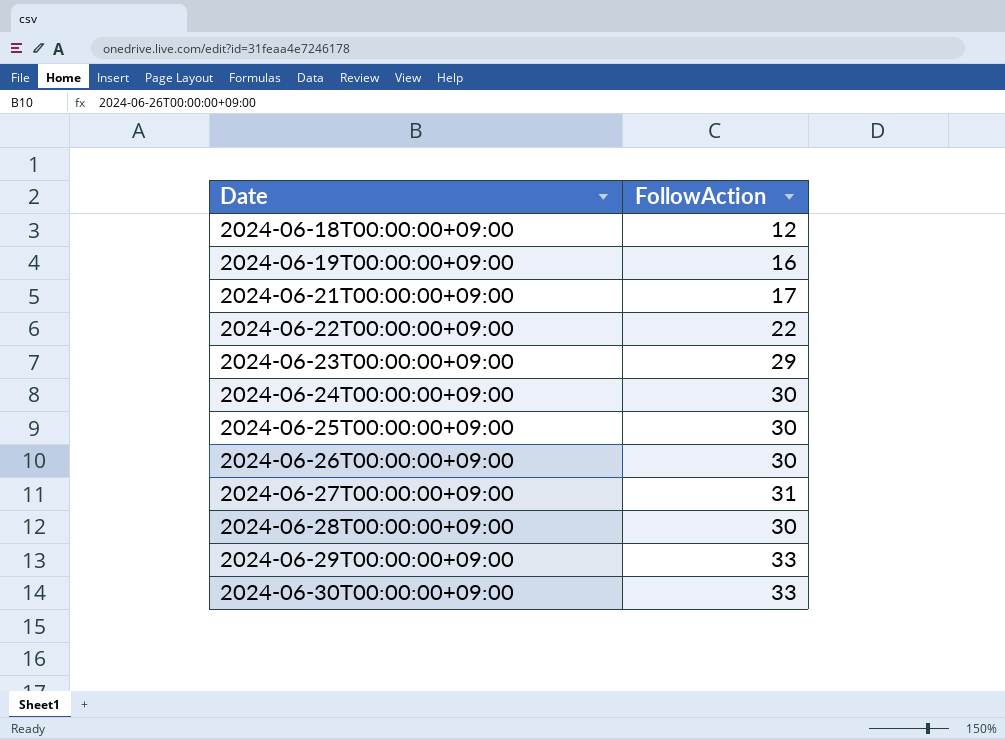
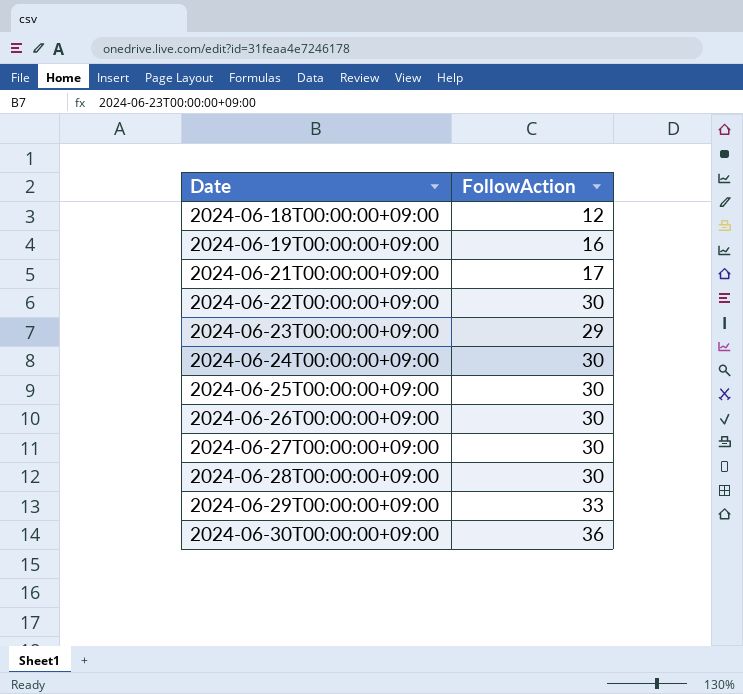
2024-06-22T00:00:00+09:00 | FollowAction: 22 -> 30
2024-06-27T00:00:00+09:00 | FollowAction: 31 -> 30
2024-06-30T00:00:00+09:00 | FollowAction: 33 -> 36

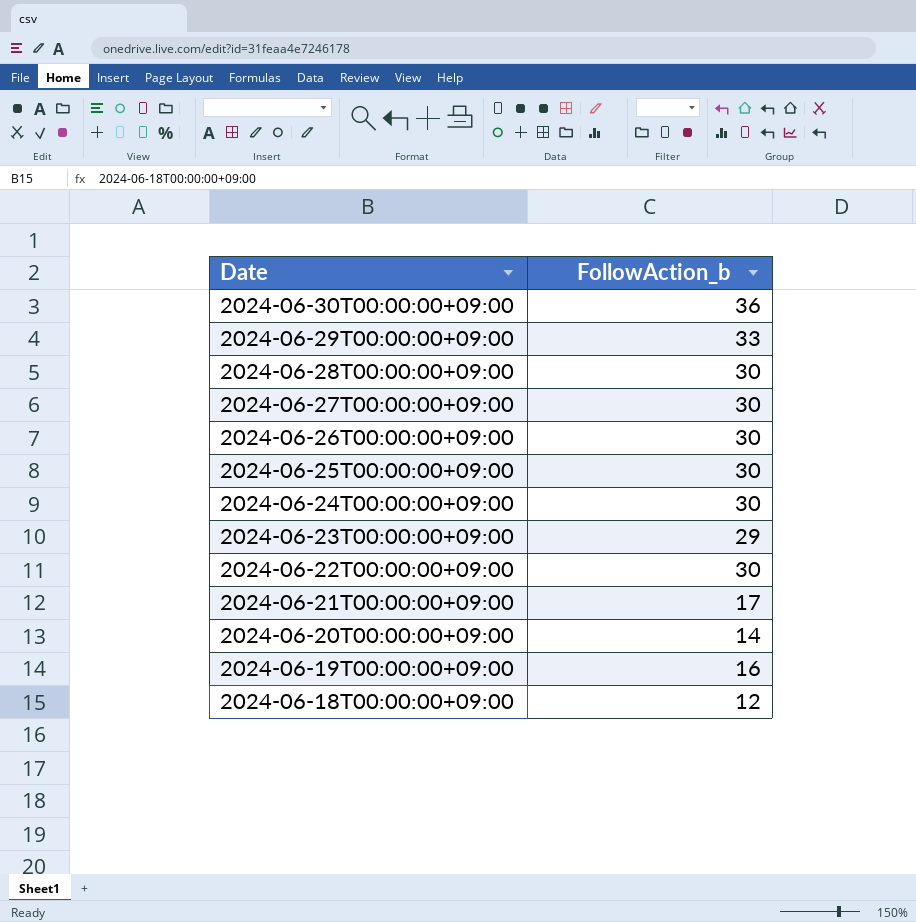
row order: Date ascending -> Date descending
column name: FollowAction -> FollowAction_b
row 2024-06-20T00:00:00+09:00: none -> 14

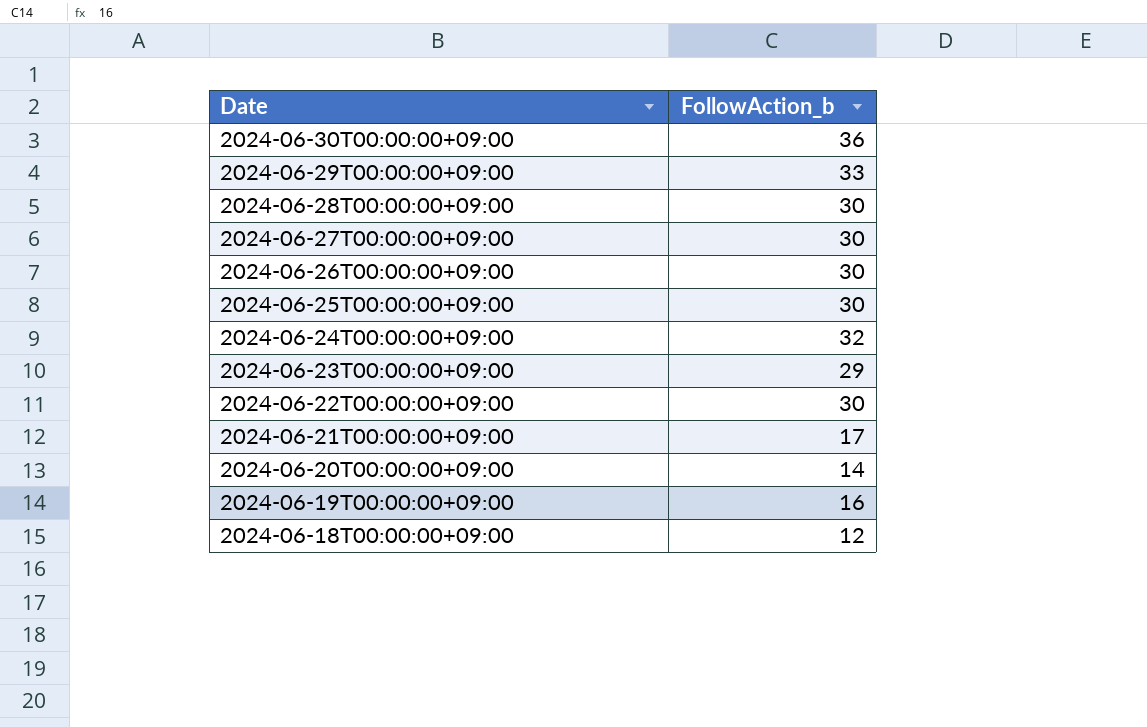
2024-06-24T00:00:00+09:00 | FollowAction_b: 30 -> 32

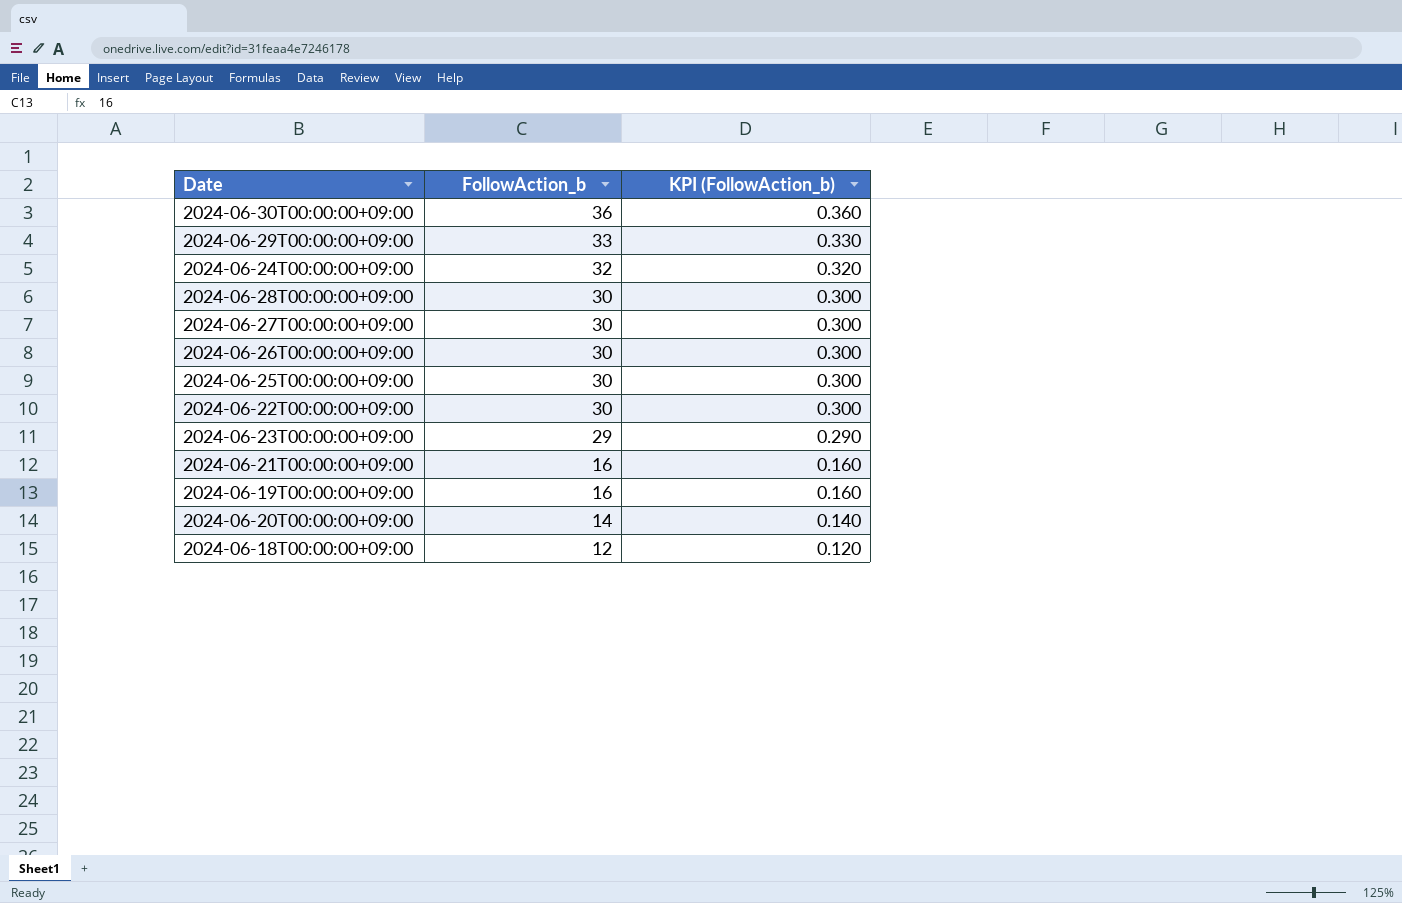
row order: Date descending -> FollowAction_b descending
column KPI (FollowAction_b) | formula: none -> [FollowAction_b] * 0.01
2024-06-21T00:00:00+09:00 | FollowAction_b: 17 -> 16

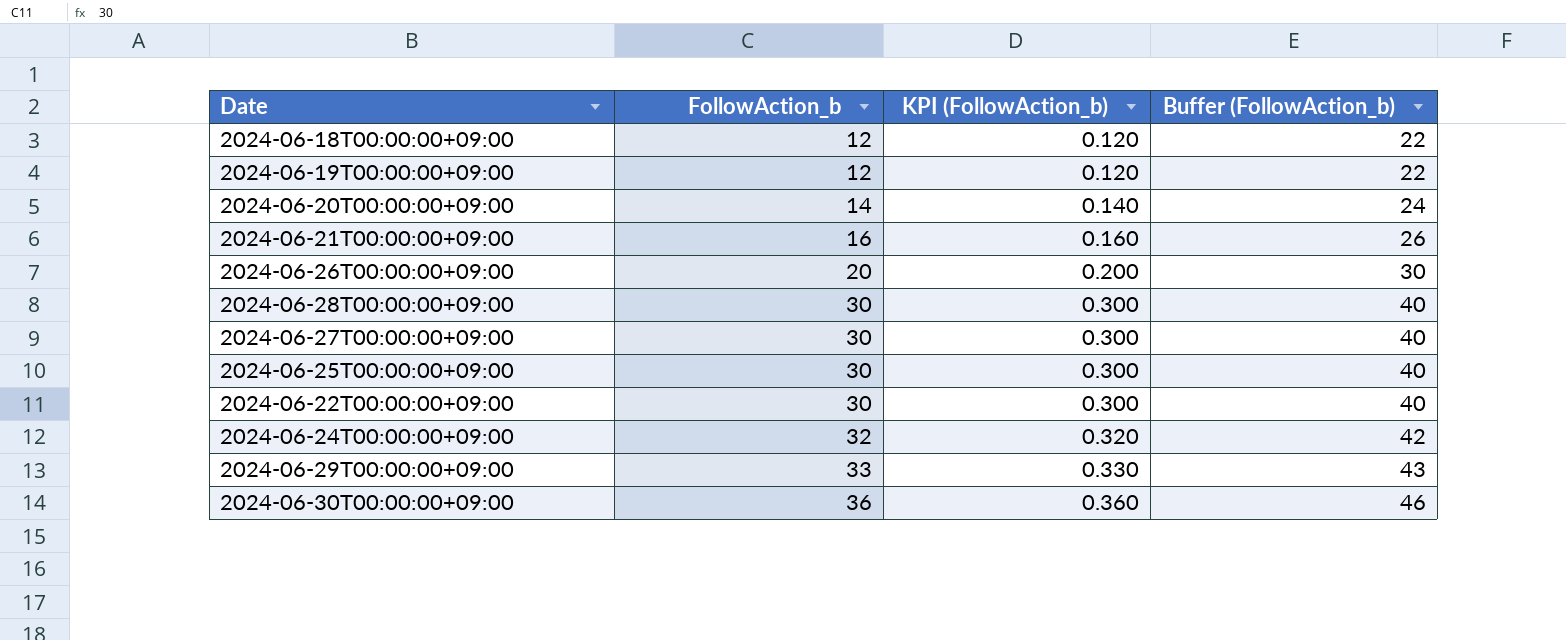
row order: FollowAction_b descending -> FollowAction_b ascending
column Buffer (FollowAction_b) | formula: none -> [FollowAction_b] + 10
row 2024-06-23T00:00:00+09:00: 29 | 0.290 -> none
2024-06-19T00:00:00+09:00 | FollowAction_b: 16 -> 12
2024-06-19T00:00:00+09:00 | KPI (FollowAction_b): 0.160 -> 0.120
2024-06-26T00:00:00+09:00 | FollowAction_b: 30 -> 20
2024-06-26T00:00:00+09:00 | KPI (FollowAction_b): 0.300 -> 0.200

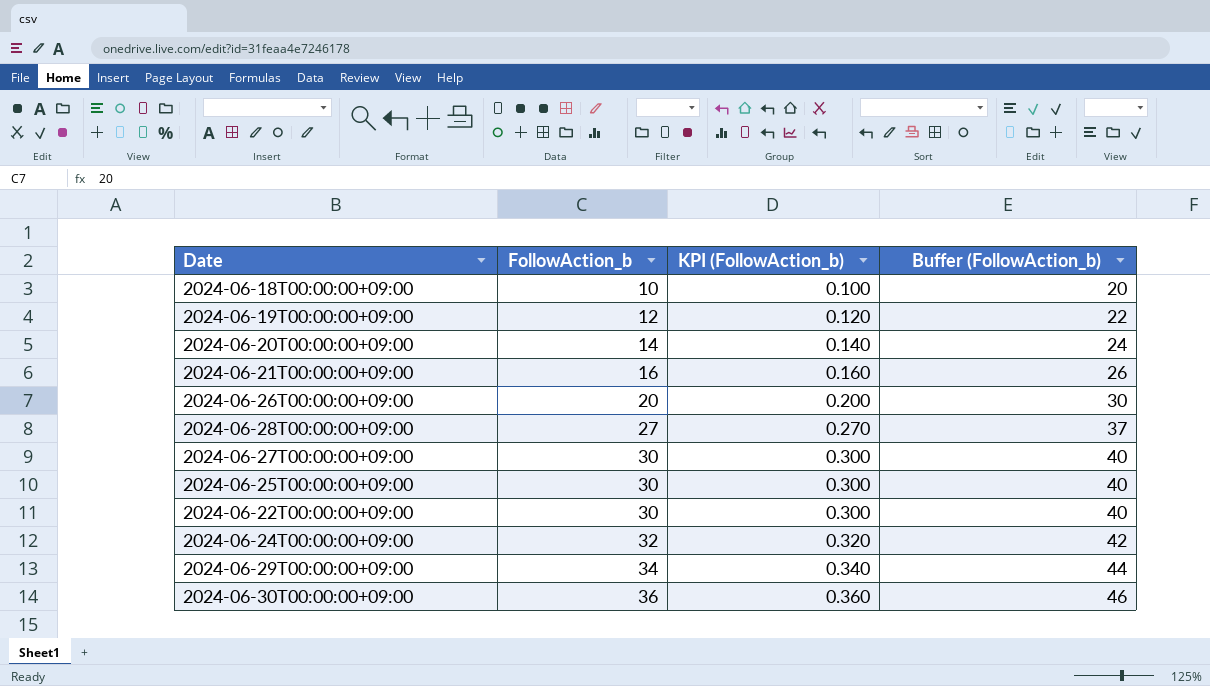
2024-06-18T00:00:00+09:00 | FollowAction_b: 12 -> 10
2024-06-18T00:00:00+09:00 | KPI (FollowAction_b): 0.120 -> 0.100
2024-06-18T00:00:00+09:00 | Buffer (FollowAction_b): 22 -> 20
2024-06-28T00:00:00+09:00 | FollowAction_b: 30 -> 27
2024-06-28T00:00:00+09:00 | KPI (FollowAction_b): 0.300 -> 0.270
2024-06-28T00:00:00+09:00 | Buffer (FollowAction_b): 40 -> 37
2024-06-29T00:00:00+09:00 | FollowAction_b: 33 -> 34
2024-06-29T00:00:00+09:00 | KPI (FollowAction_b): 0.330 -> 0.340
2024-06-29T00:00:00+09:00 | Buffer (FollowAction_b): 43 -> 44

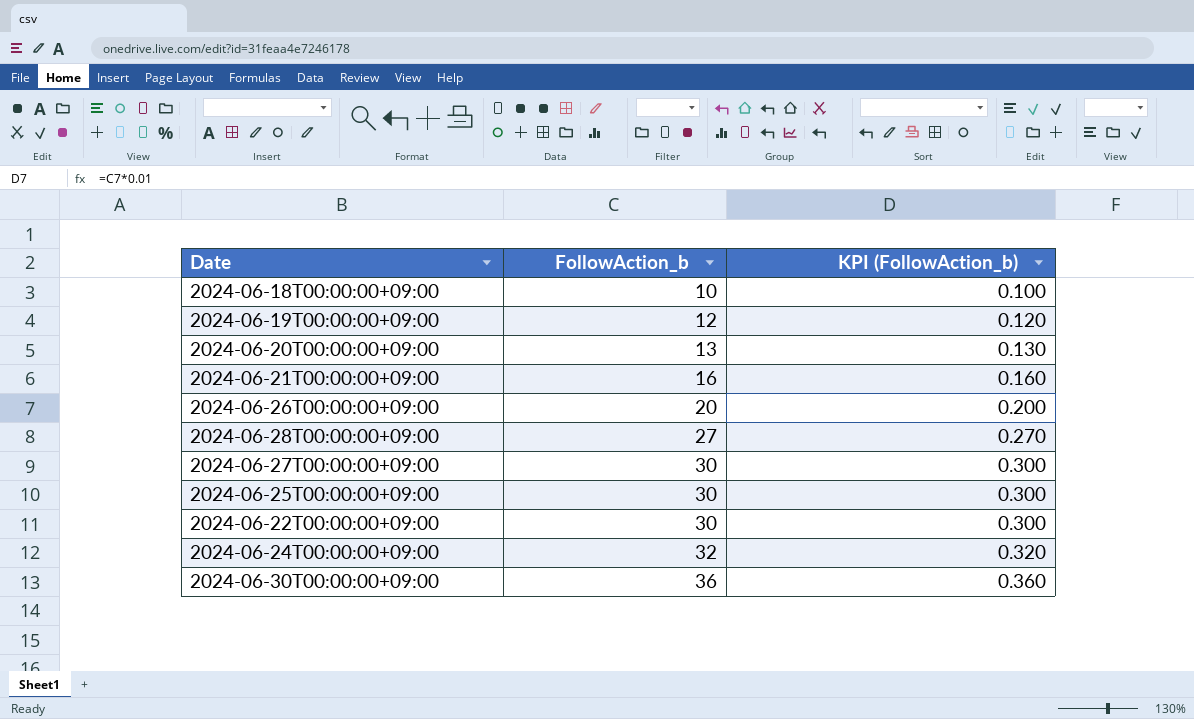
column Buffer (FollowAction_b) | formula: [FollowAction_b] + 10 -> none
row 2024-06-29T00:00:00+09:00: 34 | 0.340 | 44 -> none
2024-06-20T00:00:00+09:00 | FollowAction_b: 14 -> 13
2024-06-20T00:00:00+09:00 | KPI (FollowAction_b): 0.140 -> 0.130

